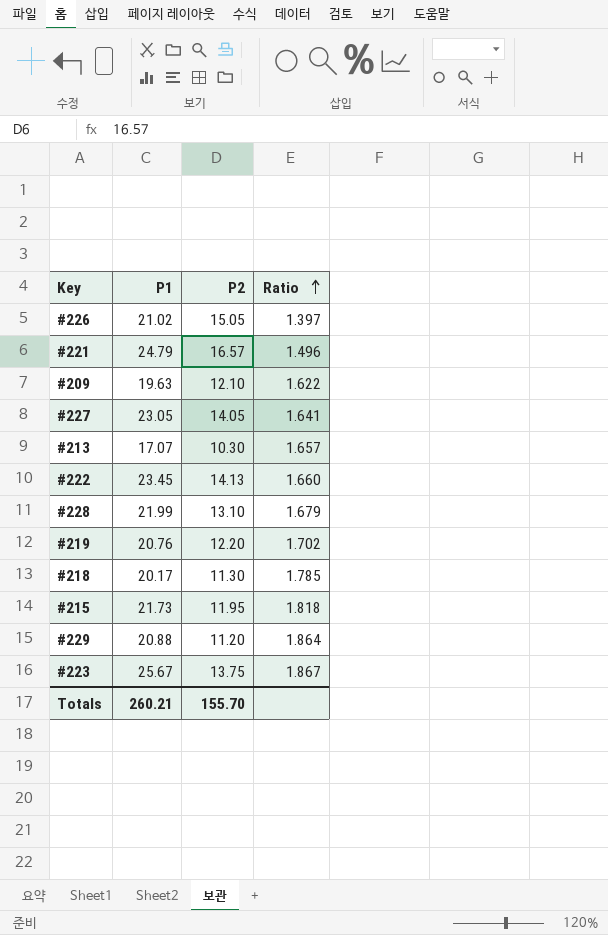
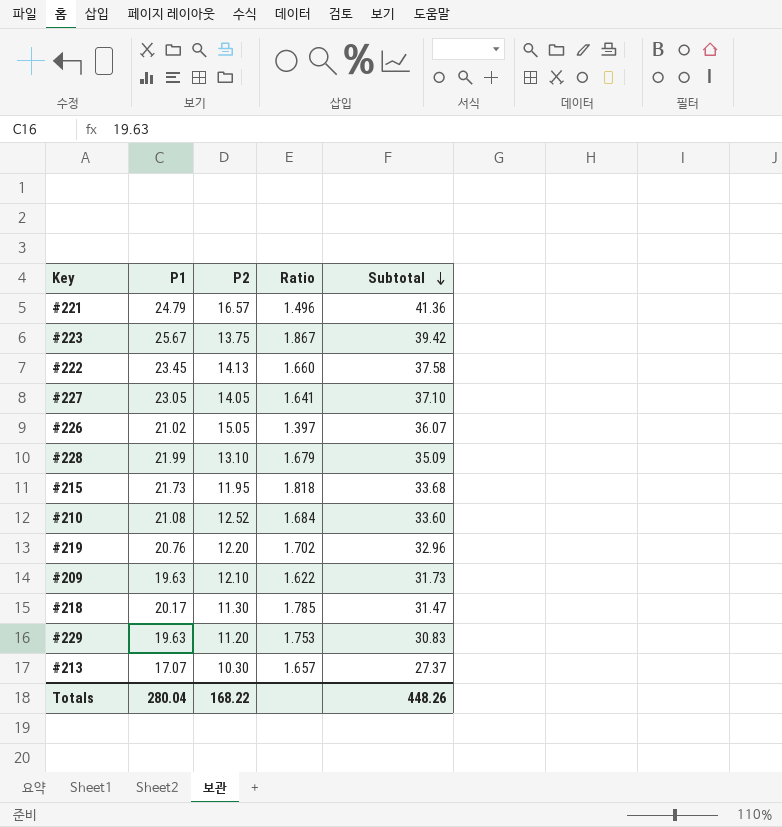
row order: Ratio ascending -> Subtotal descending
column Subtotal | formula: none -> [P1] + [P2]
row #210: none -> 21.08 | 12.52 | 1.684 | 33.60
#229 | P1: 20.88 -> 19.63
#229 | Ratio: 1.864 -> 1.753
Totals | P1: 260.21 -> 280.04
Totals | P2: 155.70 -> 168.22

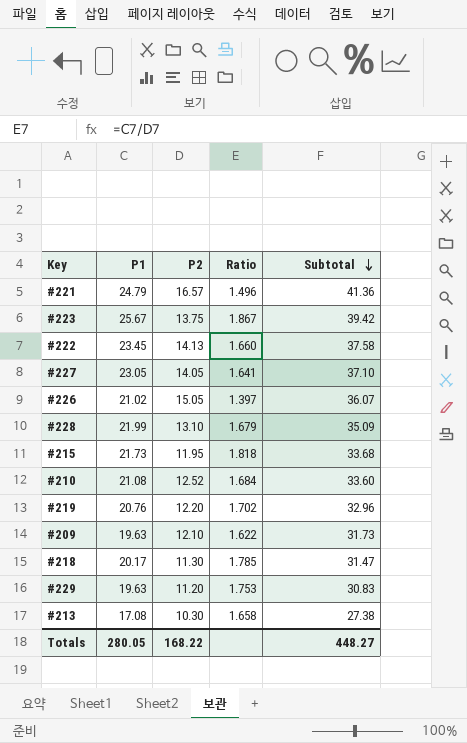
#213 | P1: 17.07 -> 17.08
#213 | Ratio: 1.657 -> 1.658
#213 | Subtotal: 27.37 -> 27.38
Totals | P1: 280.04 -> 280.05
Totals | Subtotal: 448.26 -> 448.27

